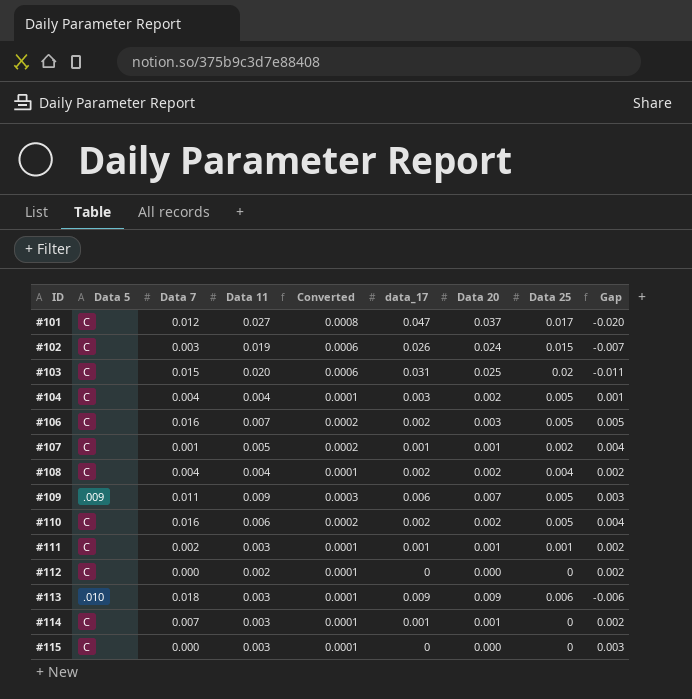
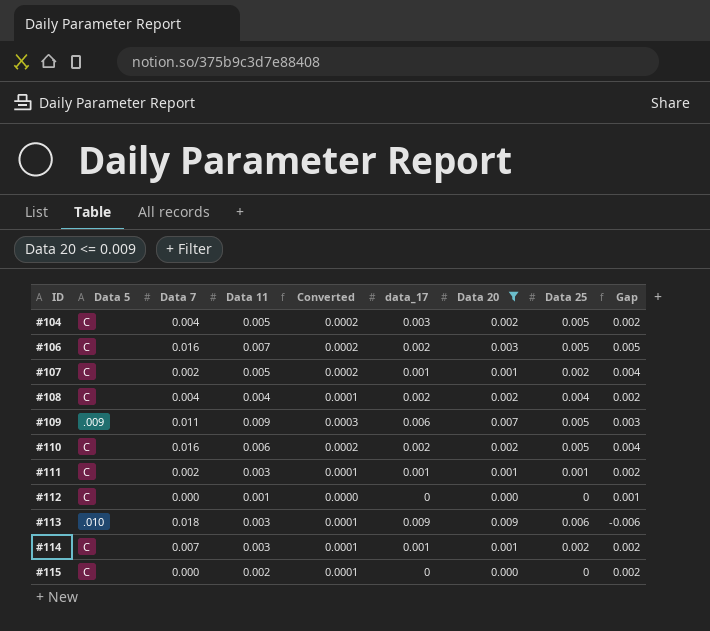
filter: none -> Data 20 <= 0.009
#104 | Data 11: 0.004 -> 0.005
#104 | Converted: 0.0001 -> 0.0002
#104 | Gap: 0.001 -> 0.002
#107 | Data 7: 0.001 -> 0.002
#112 | Data 11: 0.002 -> 0.001
#112 | Converted: 0.0001 -> 0.0000
#112 | Gap: 0.002 -> 0.001
#114 | Data 25: 0 -> 0.002
#115 | Data 11: 0.003 -> 0.002
#115 | Gap: 0.003 -> 0.002

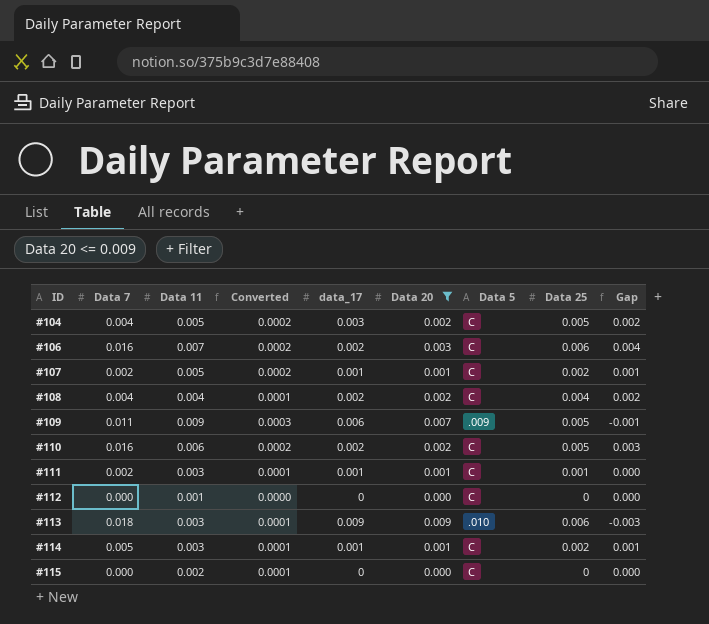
column Data 5 | position: 2 -> 7
column Gap | formula: [Data 11] - [data_17] -> [Data 25] - [data_17]
#106 | Data 25: 0.005 -> 0.006
#114 | Data 7: 0.007 -> 0.005

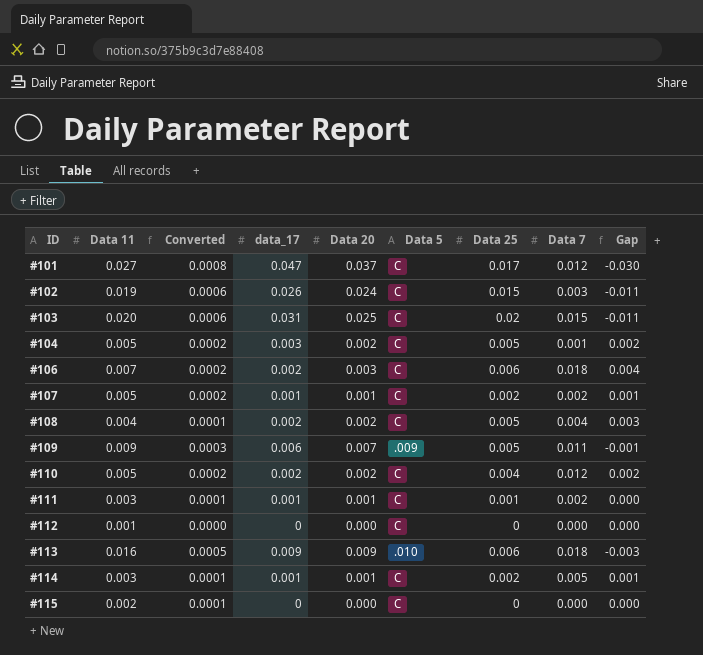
filter: Data 20 <= 0.009 -> none
column Data 7 | position: 2 -> 8
#104 | Data 7: 0.004 -> 0.001
#106 | Data 7: 0.016 -> 0.018
#108 | Data 25: 0.004 -> 0.005
#108 | Gap: 0.002 -> 0.003
#110 | Data 11: 0.006 -> 0.005
#110 | Data 25: 0.005 -> 0.004
#110 | Data 7: 0.016 -> 0.012
#110 | Gap: 0.003 -> 0.002
#113 | Data 11: 0.003 -> 0.016
#113 | Converted: 0.0001 -> 0.0005

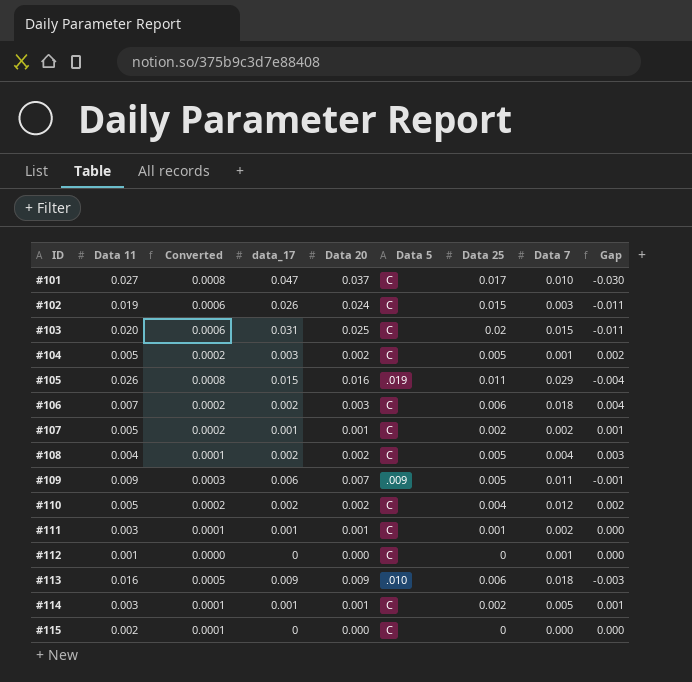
#101 | Data 7: 0.012 -> 0.010
row #105: none -> 0.026 | 0.0008 | 0.015 | 0.016 | .019 | 0.011 | 0.029 | -0.004
#112 | Data 7: 0.000 -> 0.001

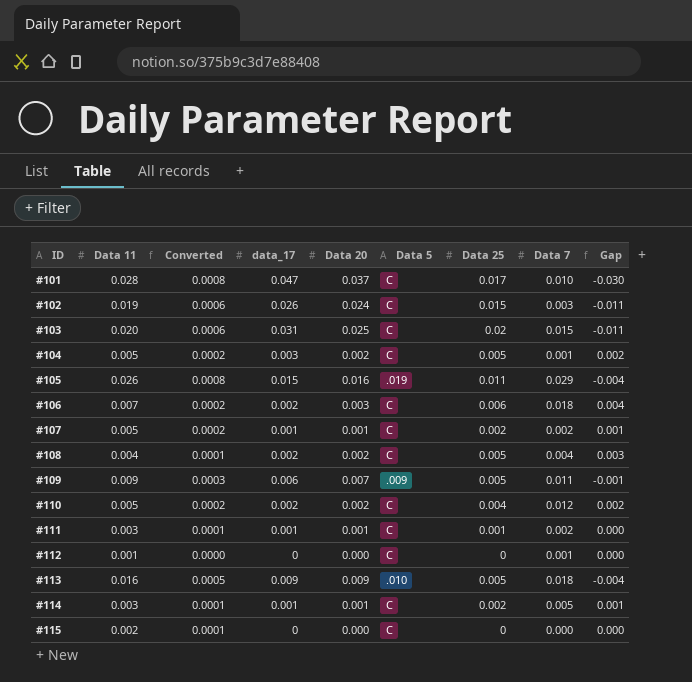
#101 | Data 11: 0.027 -> 0.028
#113 | Data 25: 0.006 -> 0.005
#113 | Gap: -0.003 -> -0.004

